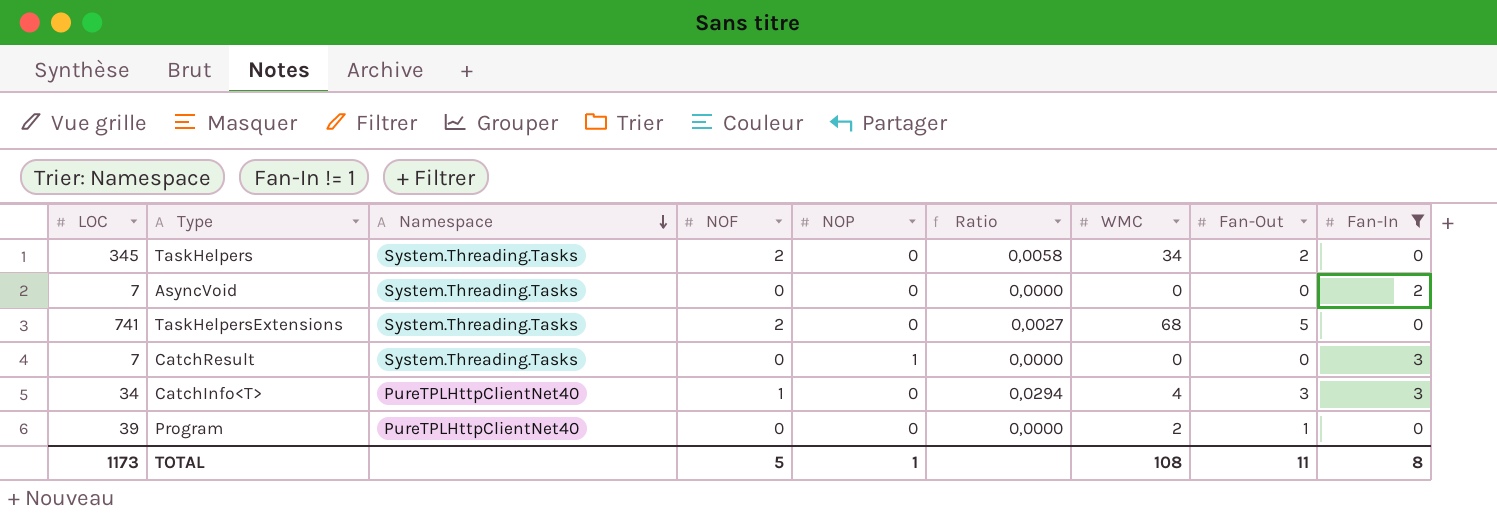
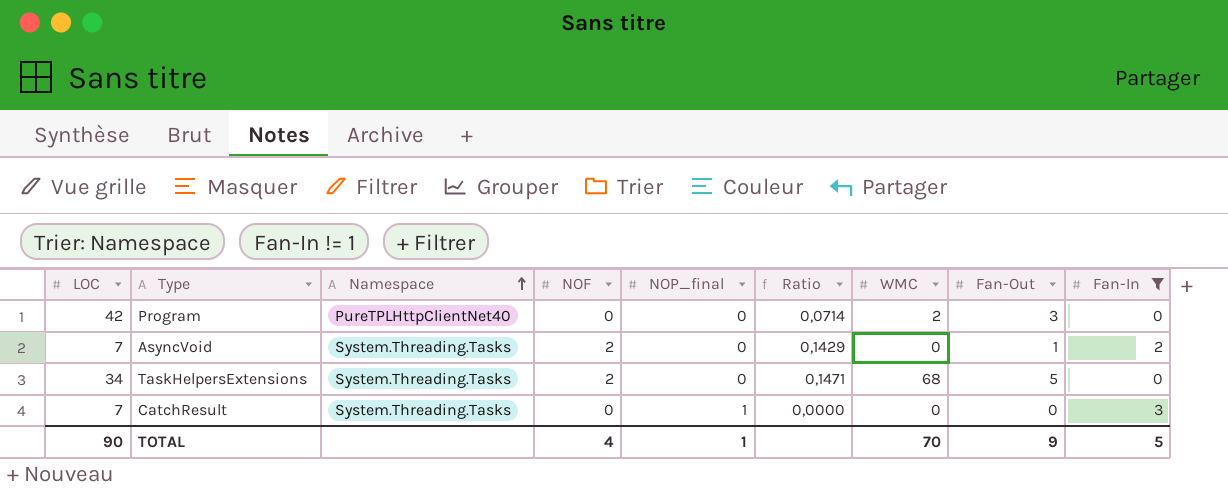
row order: Namespace descending -> Namespace ascending
column name: NOP -> NOP_final
column Ratio | formula: [NOF] / [LOC] -> [Fan-Out] / [LOC]
row TaskHelpers: 345 | System.Threading.Tasks | 2 | 0 | 0,0058 | 34 | 2 | 0 -> none
row CatchInfo<T>: 34 | PureTPLHttpClientNet40 | 1 | 0 | 0,0294 | 4 | 3 | 3 -> none
Program | LOC: 39 -> 42
Program | Fan-Out: 1 -> 3
AsyncVoid | NOF: 0 -> 2
AsyncVoid | Fan-Out: 0 -> 1
TaskHelpersExtensions | LOC: 741 -> 34
TOTAL | LOC: 1173 -> 90
TOTAL | NOF: 5 -> 4
TOTAL | WMC: 108 -> 70
TOTAL | Fan-Out: 11 -> 9
TOTAL | Fan-In: 8 -> 5

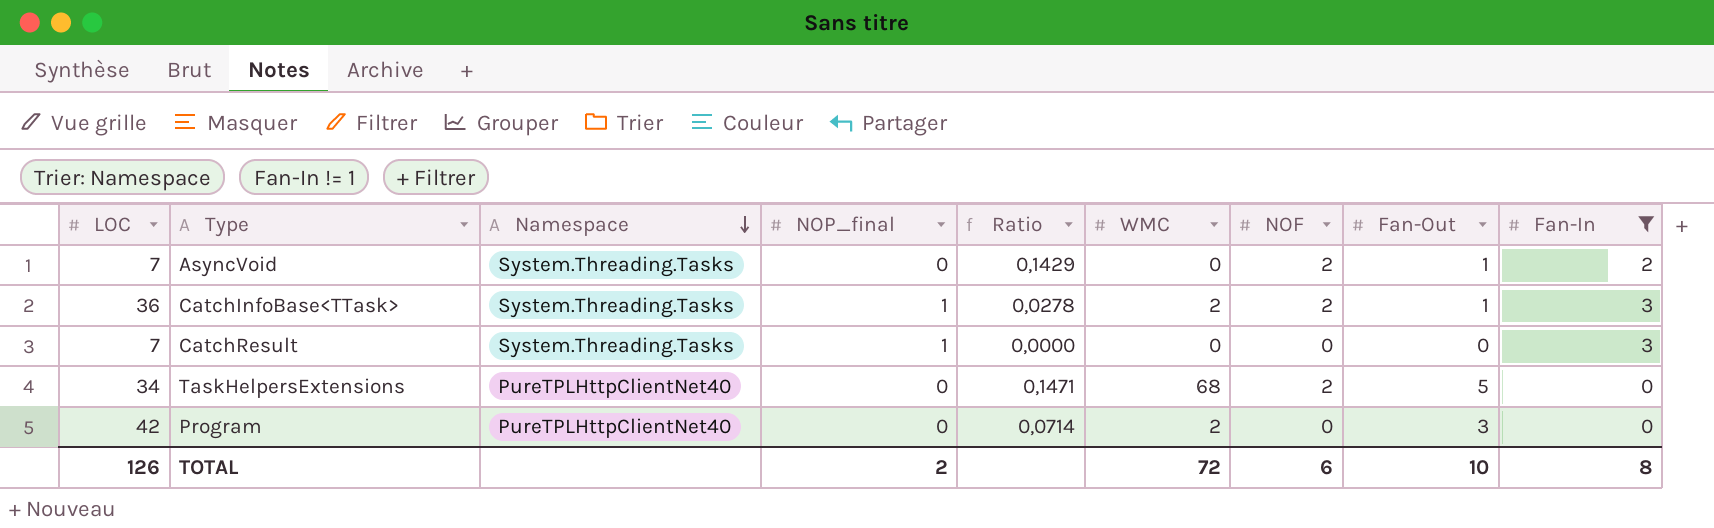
row order: Namespace ascending -> Namespace descending
column NOF | position: 4 -> 7
row CatchInfoBase<TTask>: none -> 36 | System.Threading.Tasks | 1 | 0,0278 | 2 | 2 | 1 | 3
TaskHelpersExtensions | Namespace: System.Threading.Tasks -> PureTPLHttpClientNet40
TOTAL | LOC: 90 -> 126
TOTAL | NOP_final: 1 -> 2
TOTAL | WMC: 70 -> 72
TOTAL | NOF: 4 -> 6
TOTAL | Fan-Out: 9 -> 10
TOTAL | Fan-In: 5 -> 8

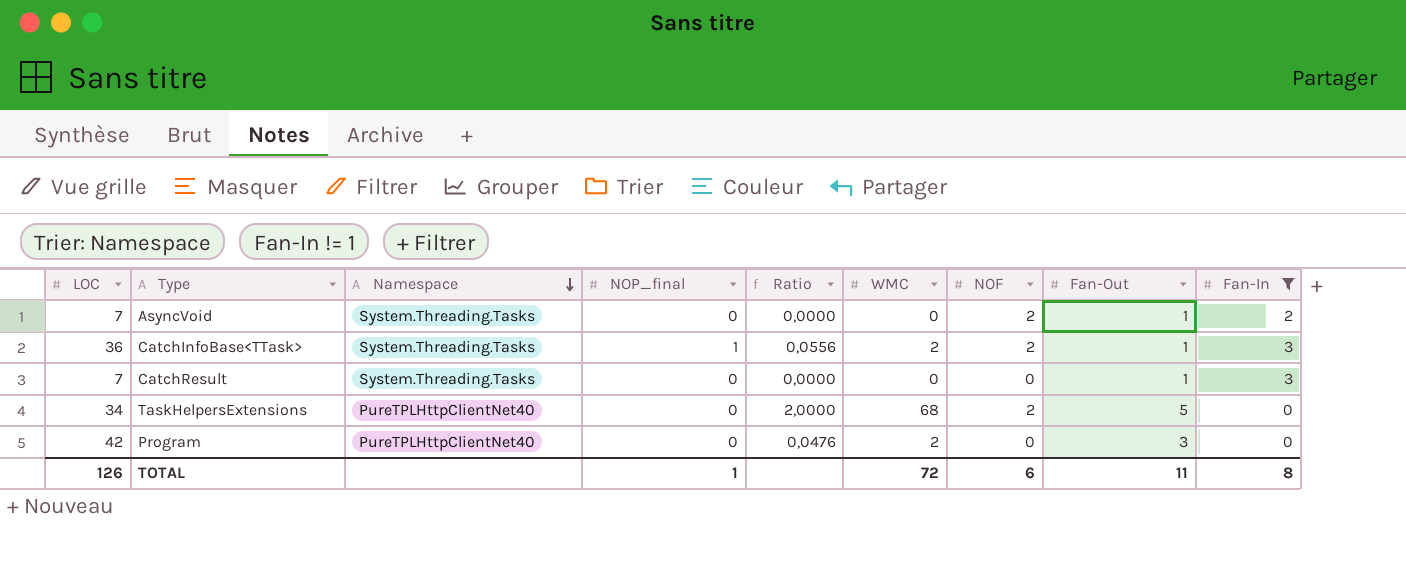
column Ratio | formula: [Fan-Out] / [LOC] -> [WMC] / [LOC]
CatchResult | NOP_final: 1 -> 0
CatchResult | Fan-Out: 0 -> 1
TOTAL | NOP_final: 2 -> 1
TOTAL | Fan-Out: 10 -> 11

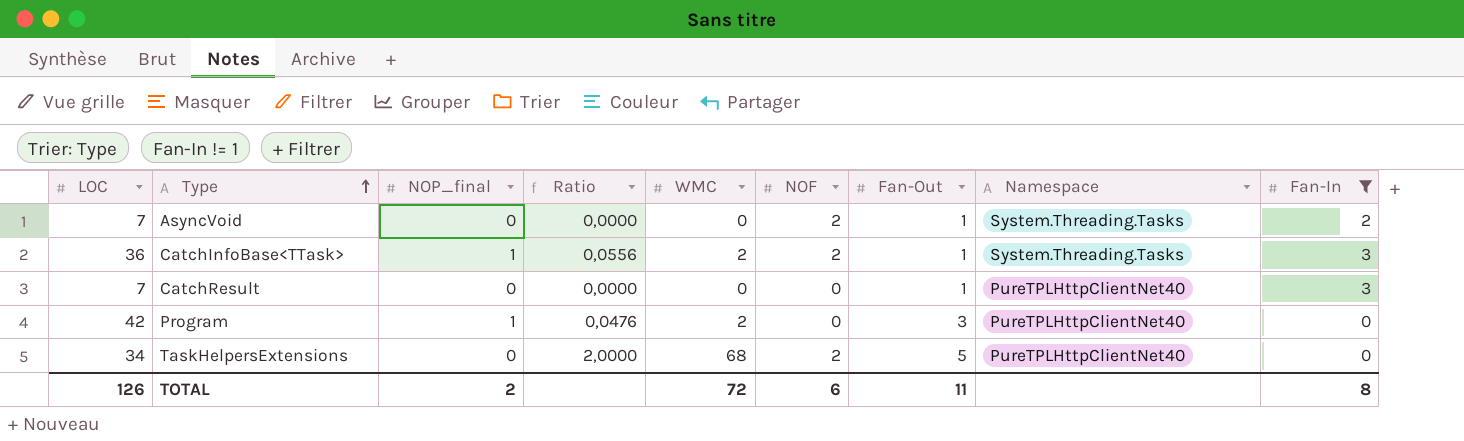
row order: Namespace descending -> Type ascending
column Namespace | position: 3 -> 8
CatchResult | Namespace: System.Threading.Tasks -> PureTPLHttpClientNet40
Program | NOP_final: 0 -> 1
TOTAL | NOP_final: 1 -> 2

